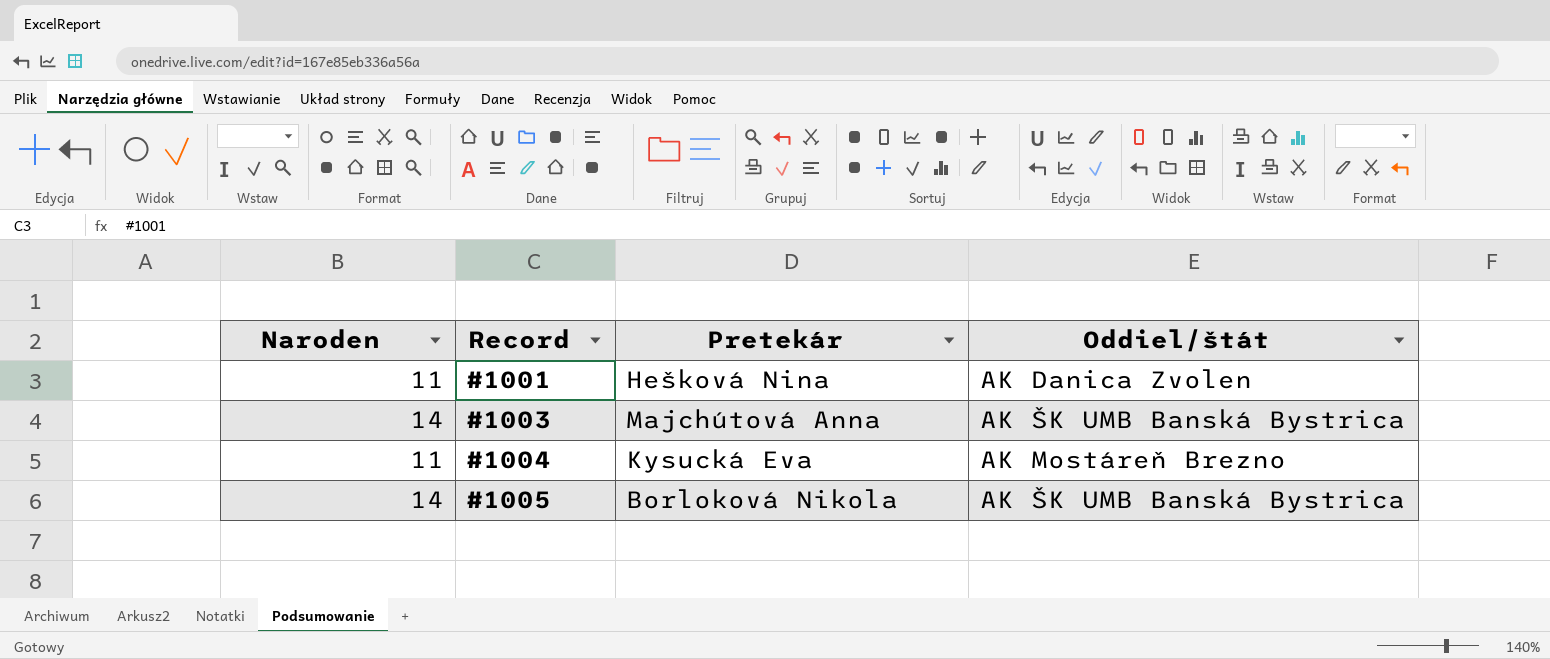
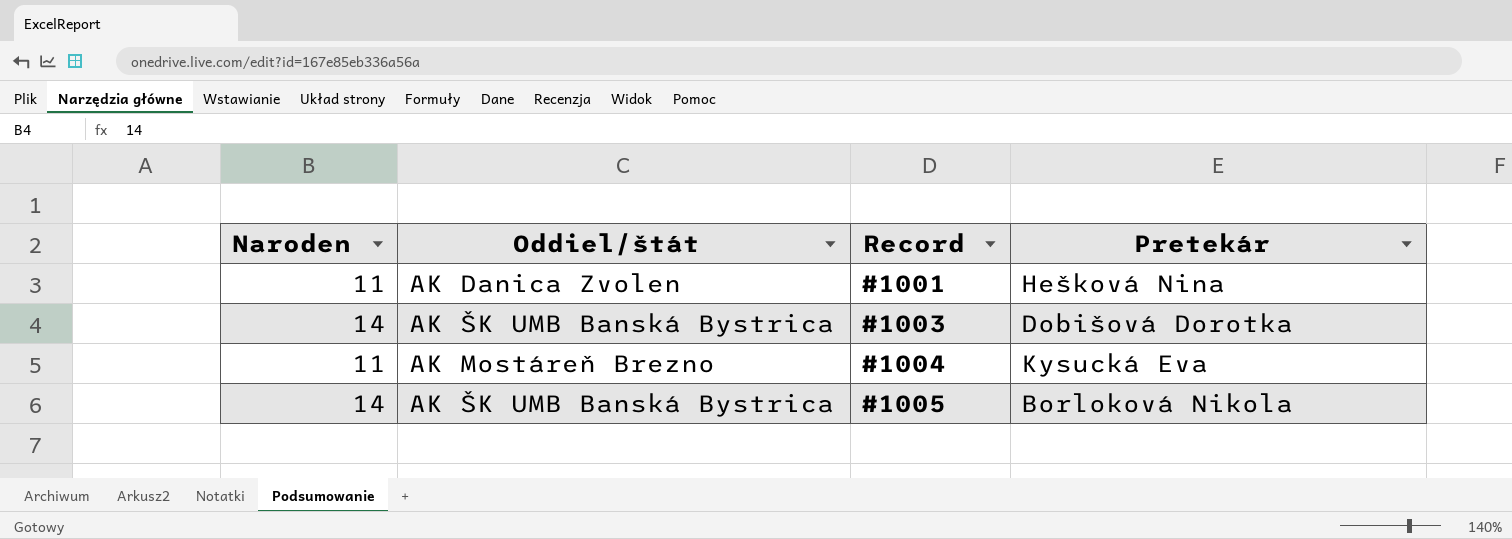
column Oddiel/štát | position: 4 -> 2
#1003 | Pretekár: Majchútová Anna -> Dobišová Dorotka

